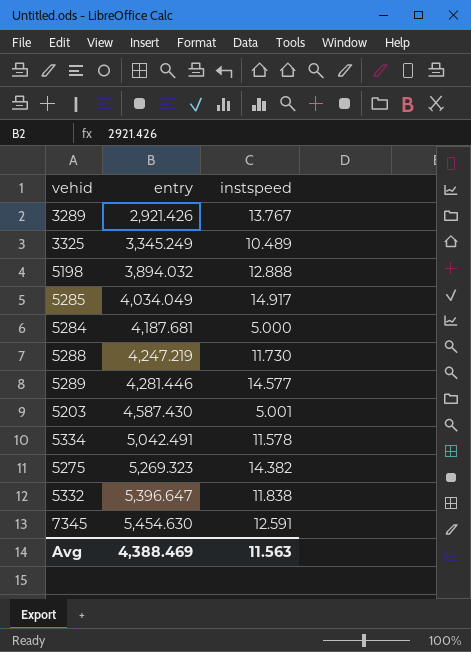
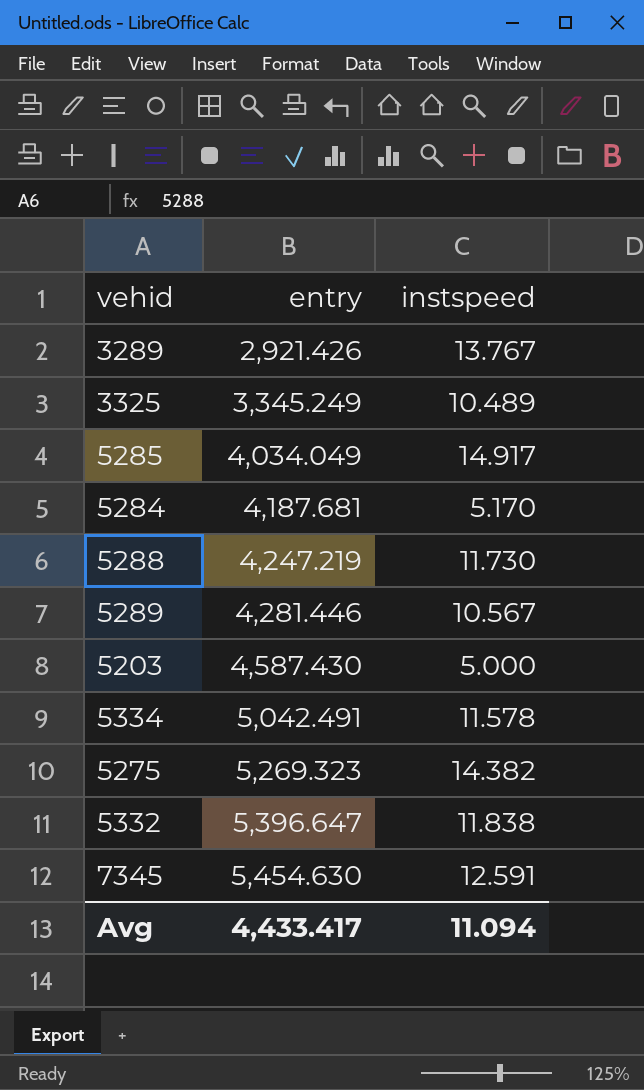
row 5198: 3,894.032 | 12.888 -> none
5284 | instspeed: 5.000 -> 5.170
5289 | instspeed: 14.577 -> 10.567
5203 | instspeed: 5.001 -> 5.000
Avg | entry: 4,388.469 -> 4,433.417
Avg | instspeed: 11.563 -> 11.094

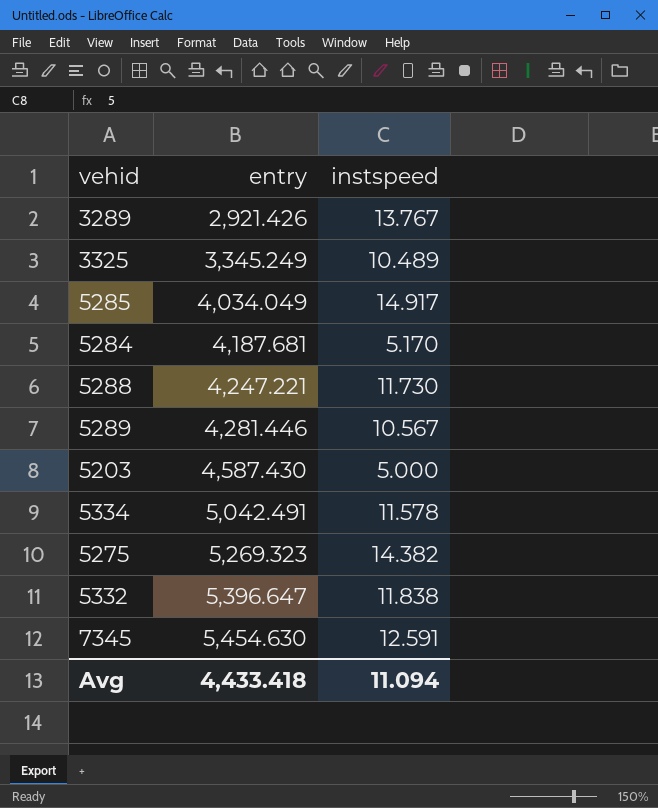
5288 | entry: 4,247.219 -> 4,247.221
Avg | entry: 4,433.417 -> 4,433.418

